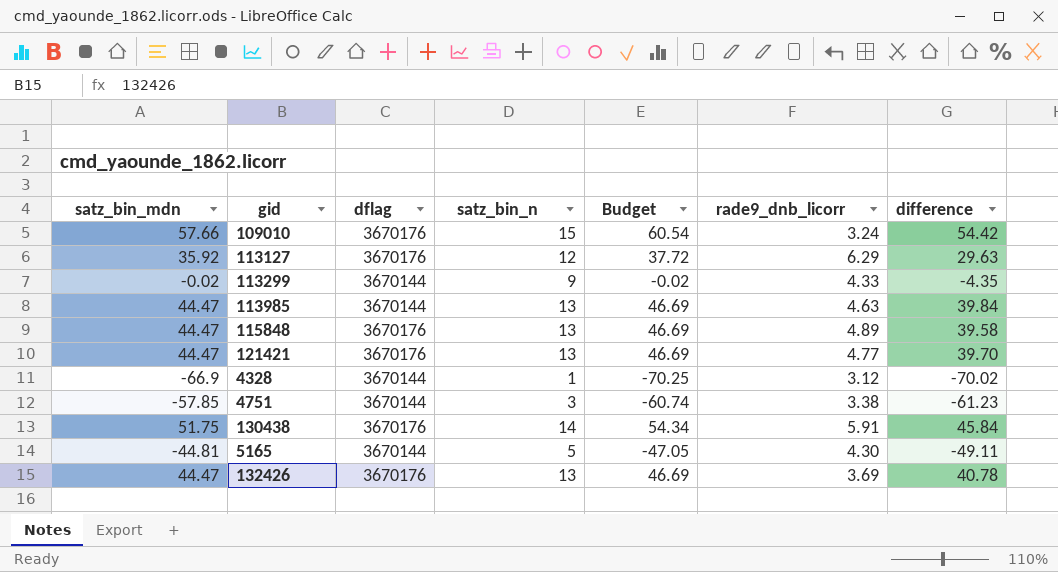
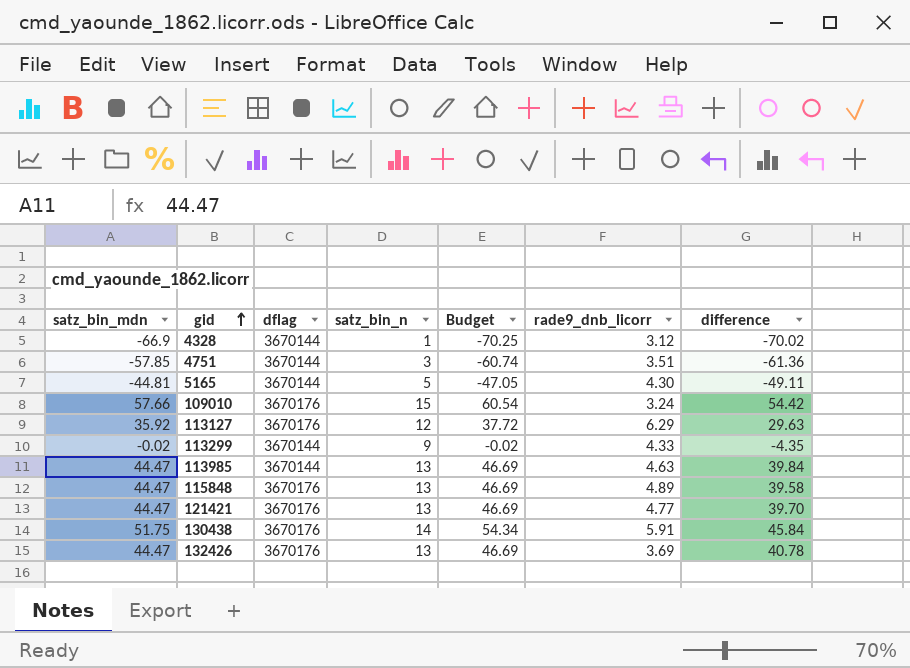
row order: none -> gid ascending
4751 | rade9_dnb_licorr: 3.38 -> 3.51
4751 | difference: -61.23 -> -61.36

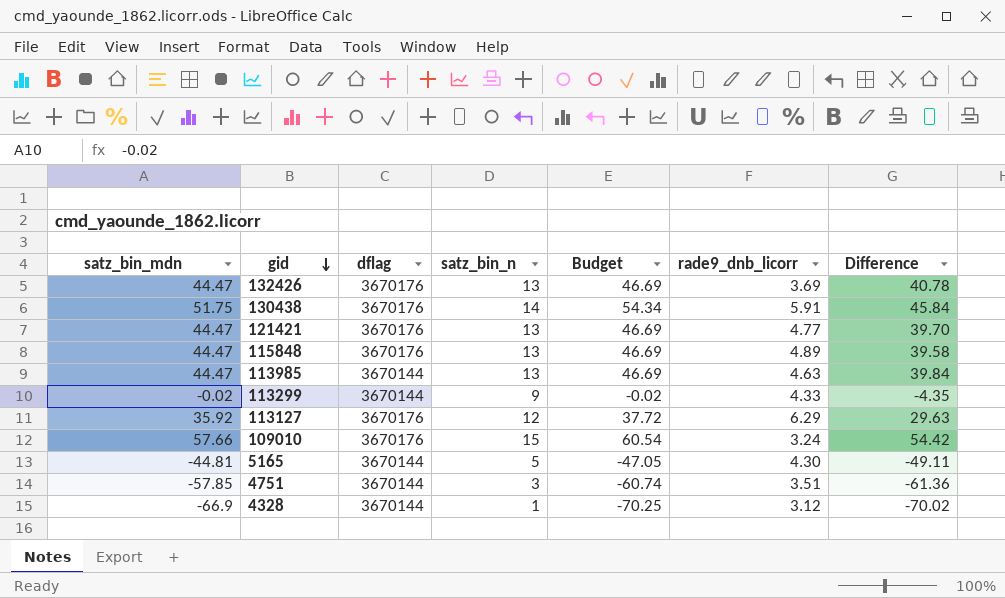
row order: gid ascending -> gid descending
column name: difference -> Difference

